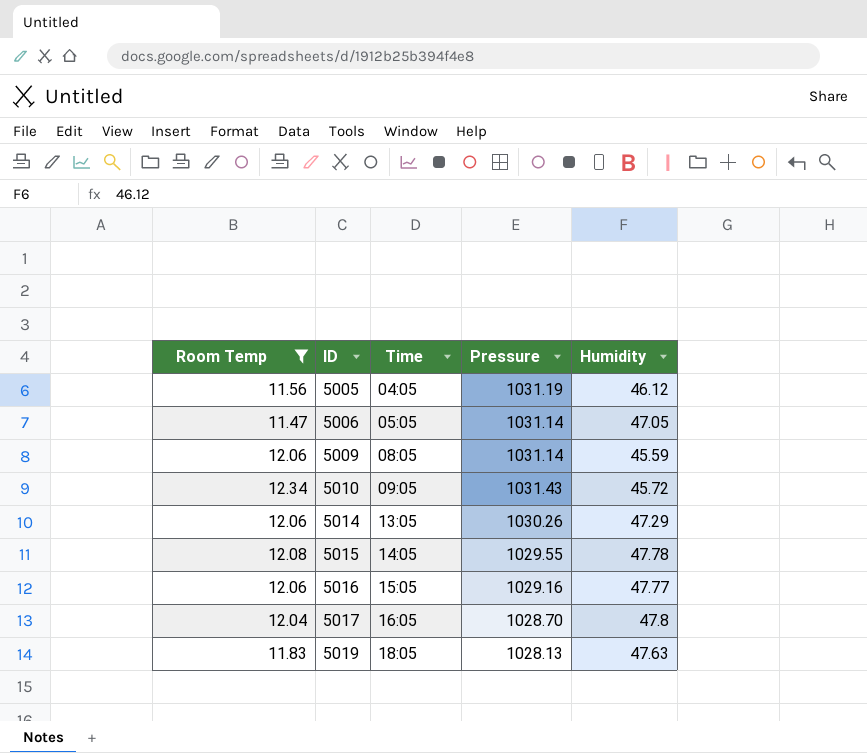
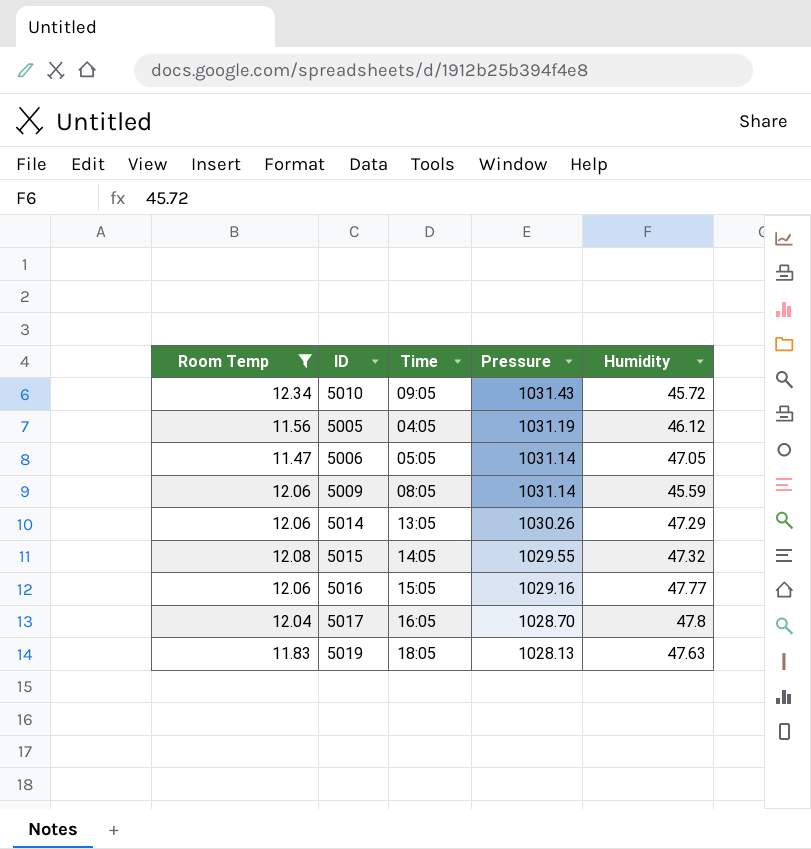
row order: ID ascending -> Pressure descending
5015 | Humidity: 47.78 -> 47.32

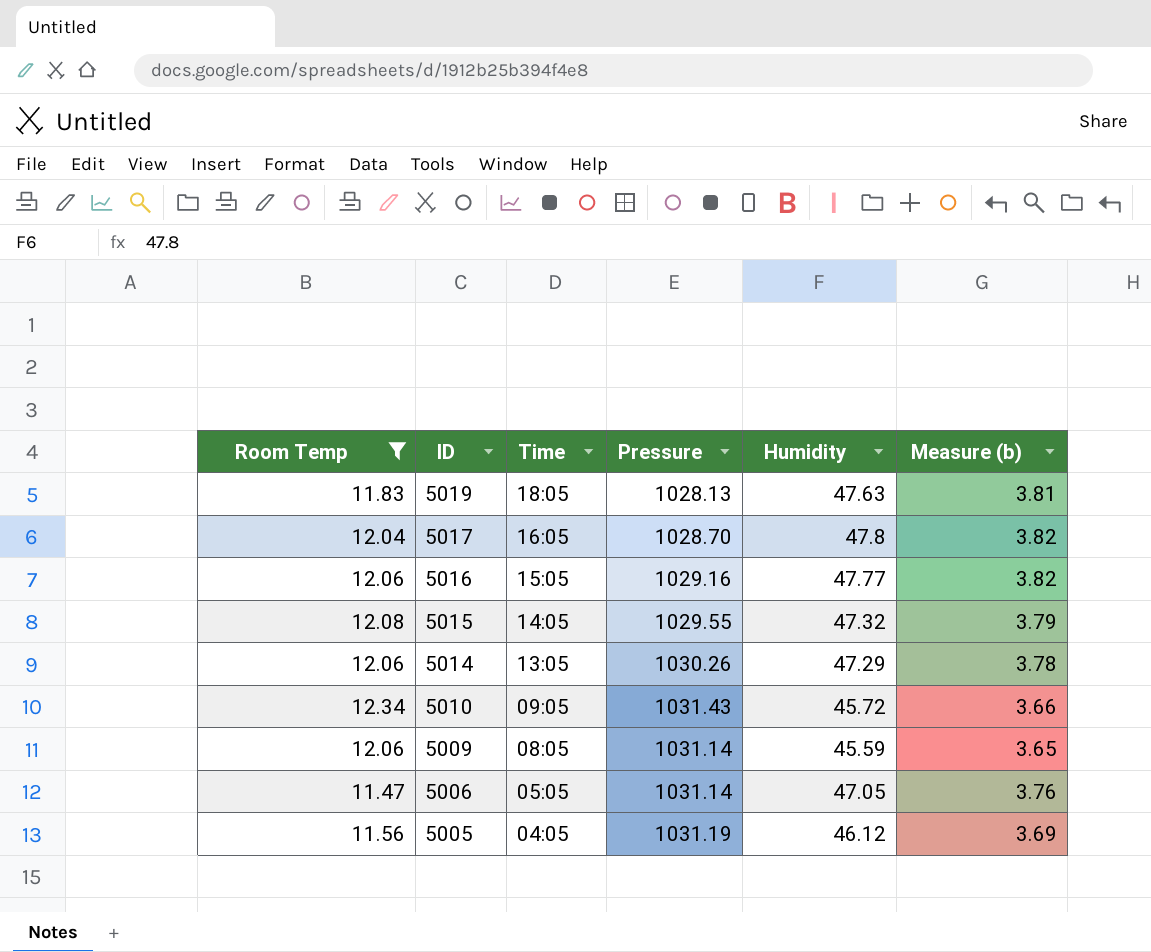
row order: Pressure descending -> ID descending
column Measure (b) | formula: none -> [Humidity] * 0.08

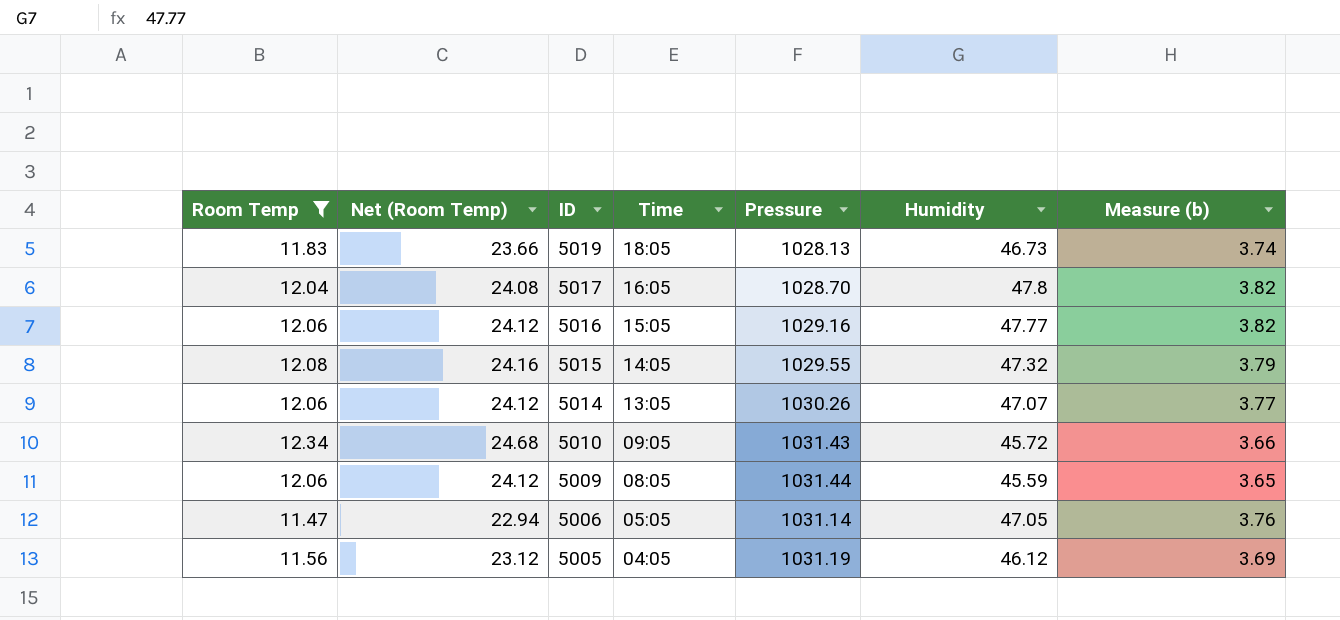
column Net (Room Temp) | formula: none -> [Room Temp] * 2
5019 | Humidity: 47.63 -> 46.73
5019 | Measure (b): 3.81 -> 3.74
5014 | Humidity: 47.29 -> 47.07
5014 | Measure (b): 3.78 -> 3.77
5009 | Pressure: 1031.14 -> 1031.44

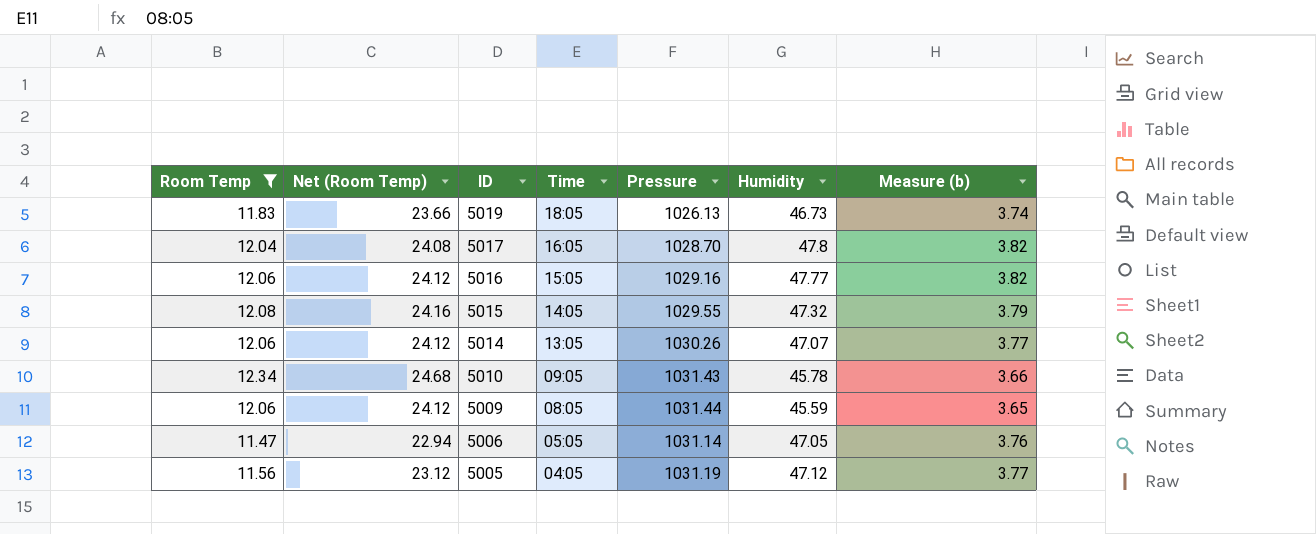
5019 | Pressure: 1028.13 -> 1026.13
5010 | Humidity: 45.72 -> 45.78
5005 | Humidity: 46.12 -> 47.12
5005 | Measure (b): 3.69 -> 3.77

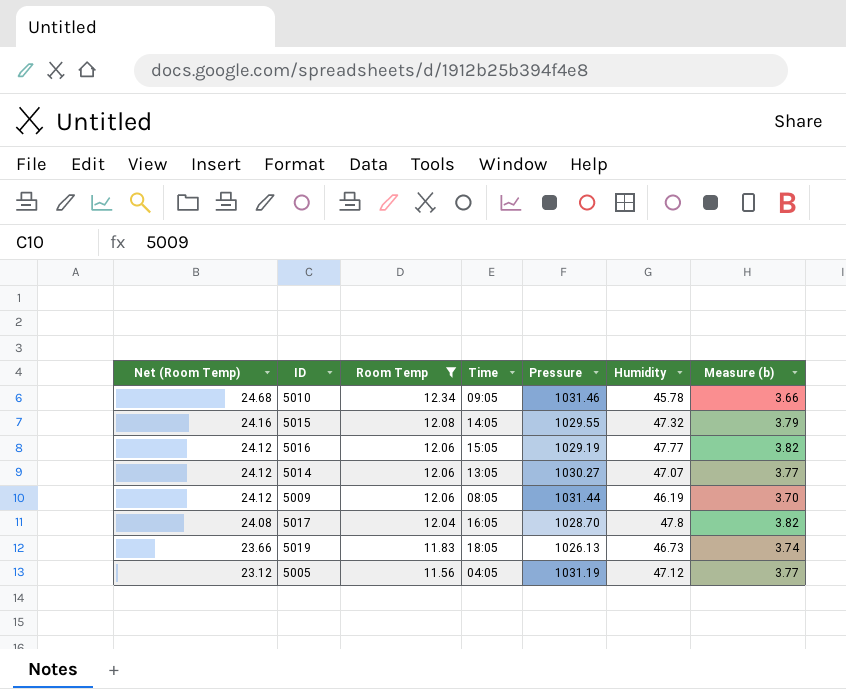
row order: ID descending -> Net (Room Temp) descending
column Room Temp | position: 1 -> 3
row 5006: 11.47 | 22.94 | 05:05 | 1031.14 | 47.05 | 3.76 -> none
5010 | Pressure: 1031.43 -> 1031.46
5016 | Pressure: 1029.16 -> 1029.19
5014 | Pressure: 1030.26 -> 1030.27
5009 | Humidity: 45.59 -> 46.19
5009 | Measure (b): 3.65 -> 3.70

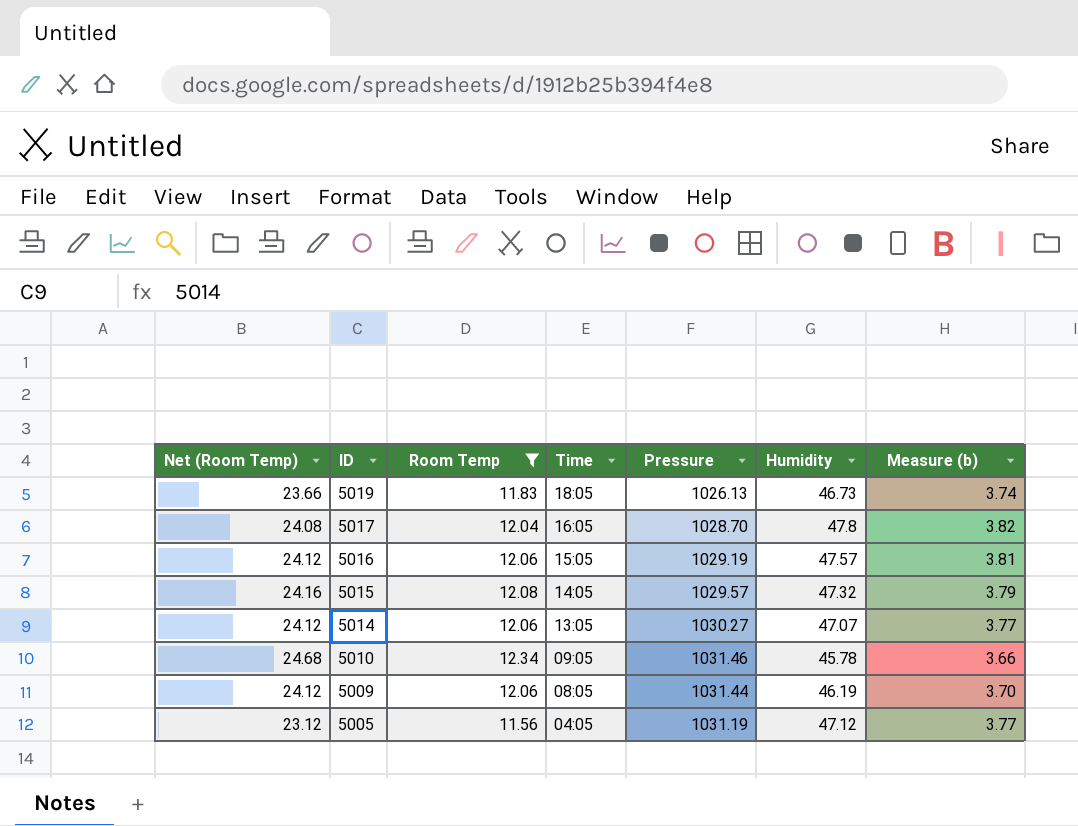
row order: Net (Room Temp) descending -> ID descending
5016 | Humidity: 47.77 -> 47.57
5016 | Measure (b): 3.82 -> 3.81
5015 | Pressure: 1029.55 -> 1029.57

